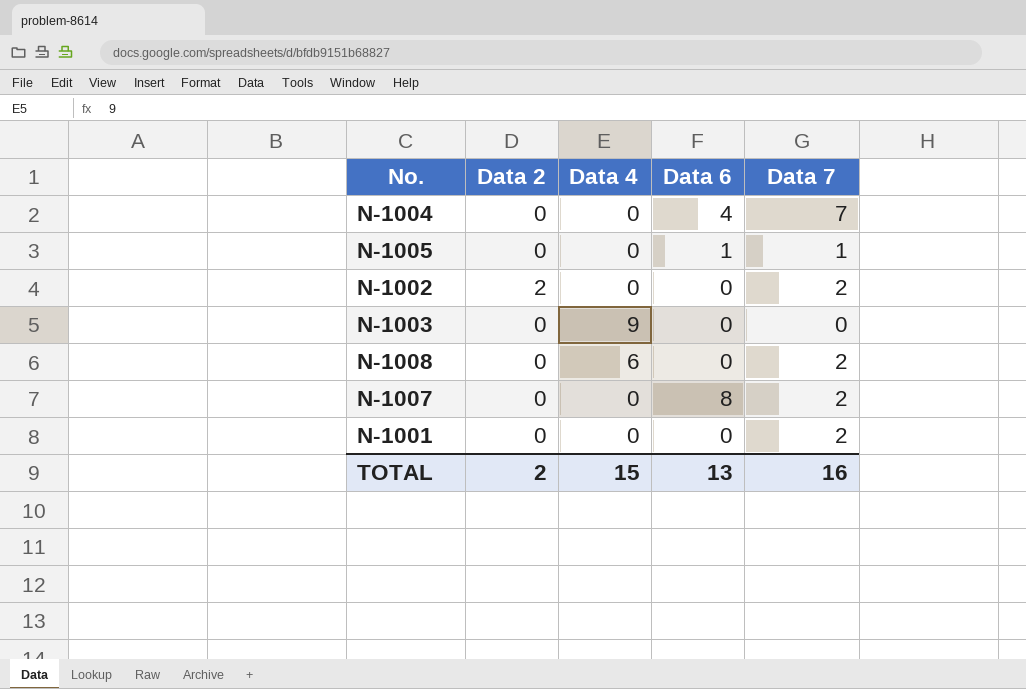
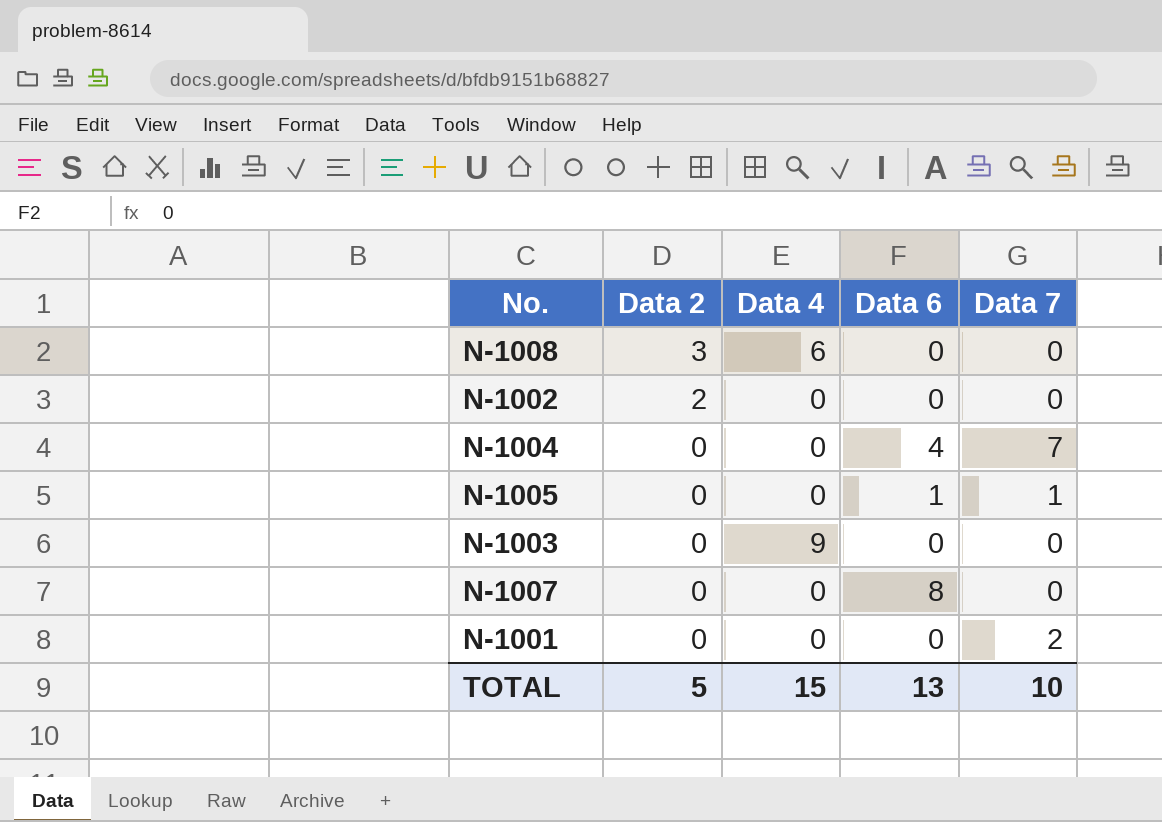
row order: none -> Data 2 descending
N-1008 | Data 2: 0 -> 3
N-1008 | Data 7: 2 -> 0
N-1002 | Data 7: 2 -> 0
N-1007 | Data 7: 2 -> 0
TOTAL | Data 2: 2 -> 5
TOTAL | Data 7: 16 -> 10

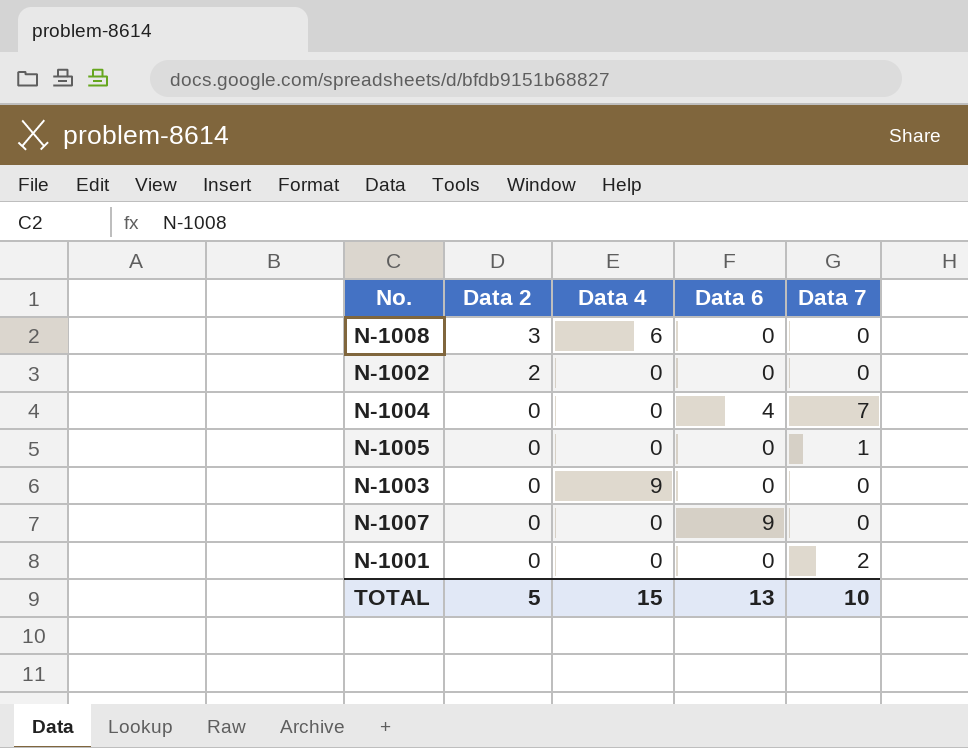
N-1005 | Data 6: 1 -> 0
N-1007 | Data 6: 8 -> 9

